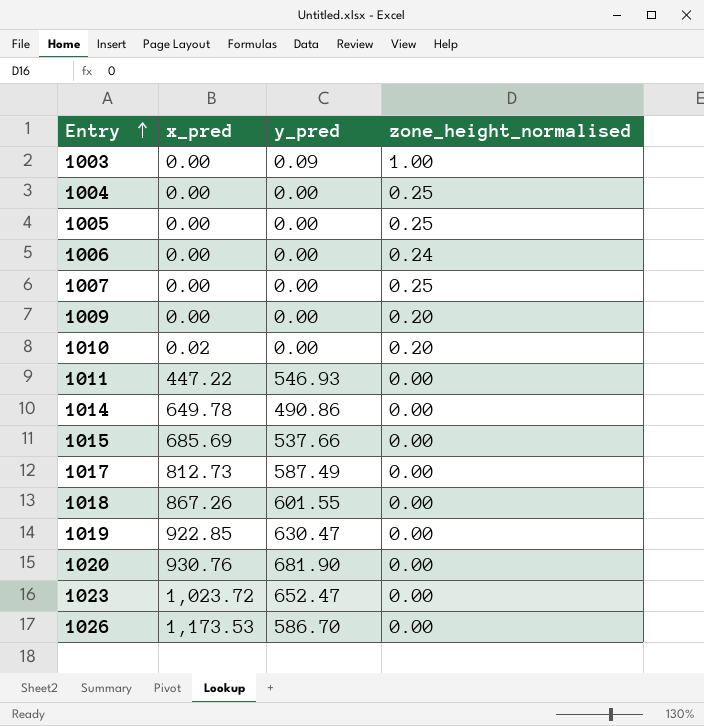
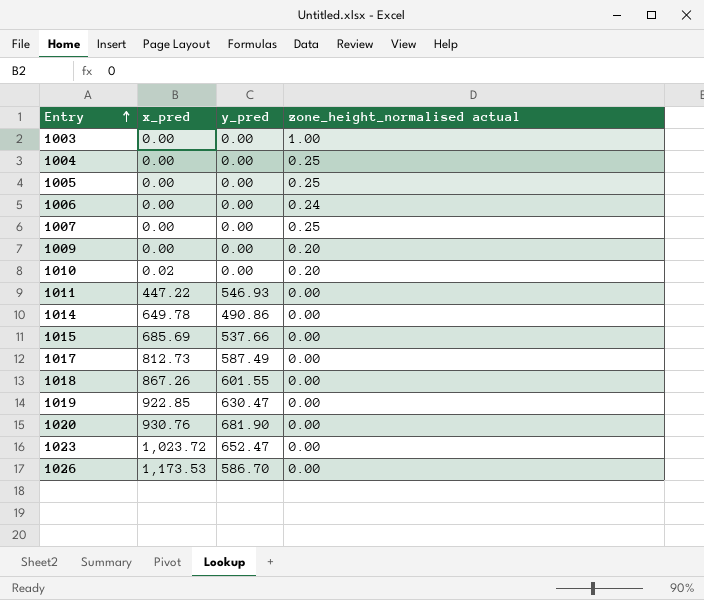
column name: zone_height_normalised -> zone_height_normalised actual
1003 | y_pred: 0.09 -> 0.00

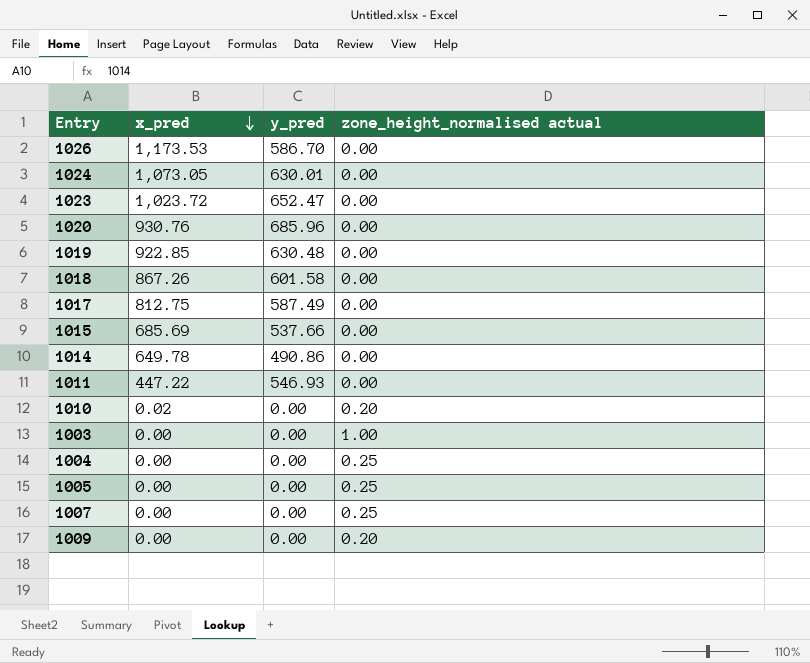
row order: Entry ascending -> x_pred descending
row 1006: 0.00 | 0.00 | 0.24 -> none
row 1024: none -> 1,073.05 | 630.01 | 0.00
1020 | y_pred: 681.90 -> 685.96
1019 | y_pred: 630.47 -> 630.48
1018 | y_pred: 601.55 -> 601.58
1017 | x_pred: 812.73 -> 812.75

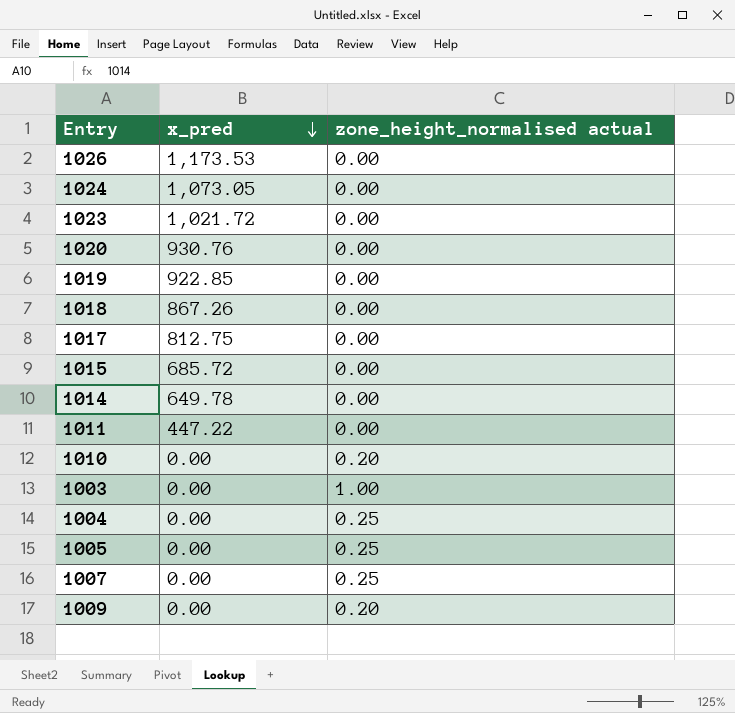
column y_pred | position: 3 -> none
1023 | x_pred: 1,023.72 -> 1,021.72
1015 | x_pred: 685.69 -> 685.72
1010 | x_pred: 0.02 -> 0.00

